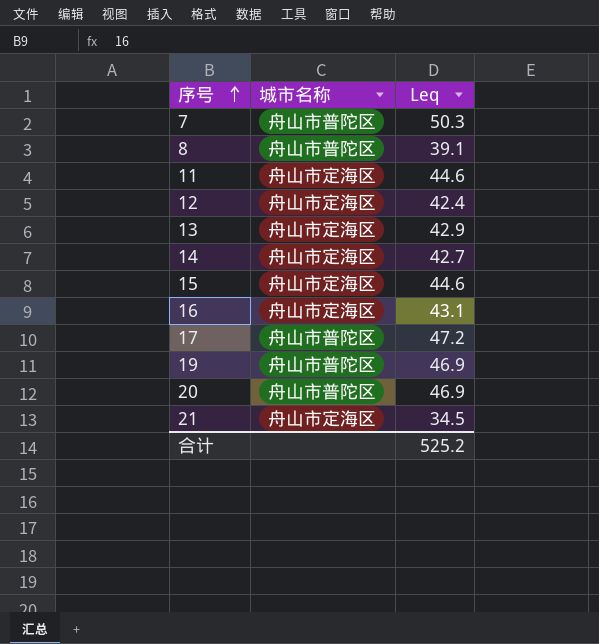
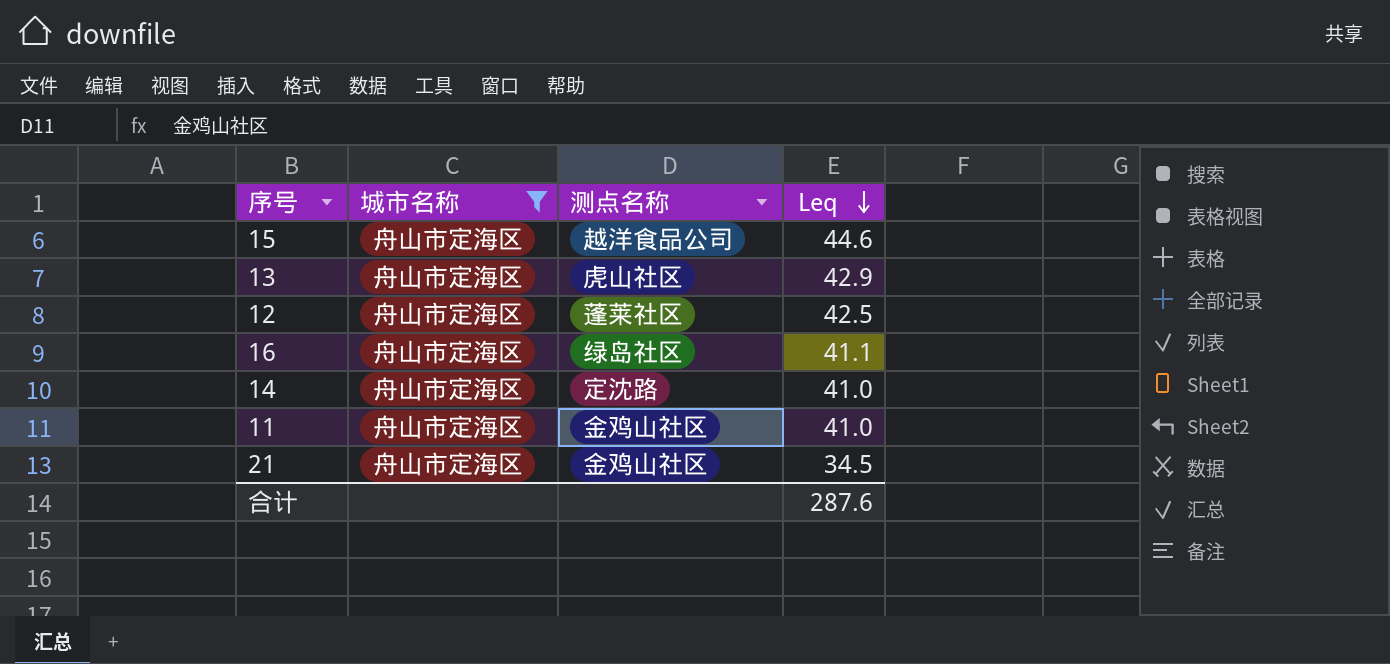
filter: none -> 城市名称 = 舟山市定海区
row order: 序号 ascending -> Leq descending
column 测点名称 | position: none -> 3
12 | Leq: 42.4 -> 42.5
16 | Leq: 43.1 -> 41.1
14 | Leq: 42.7 -> 41.0
11 | Leq: 44.6 -> 41.0
合计 | Leq: 525.2 -> 287.6

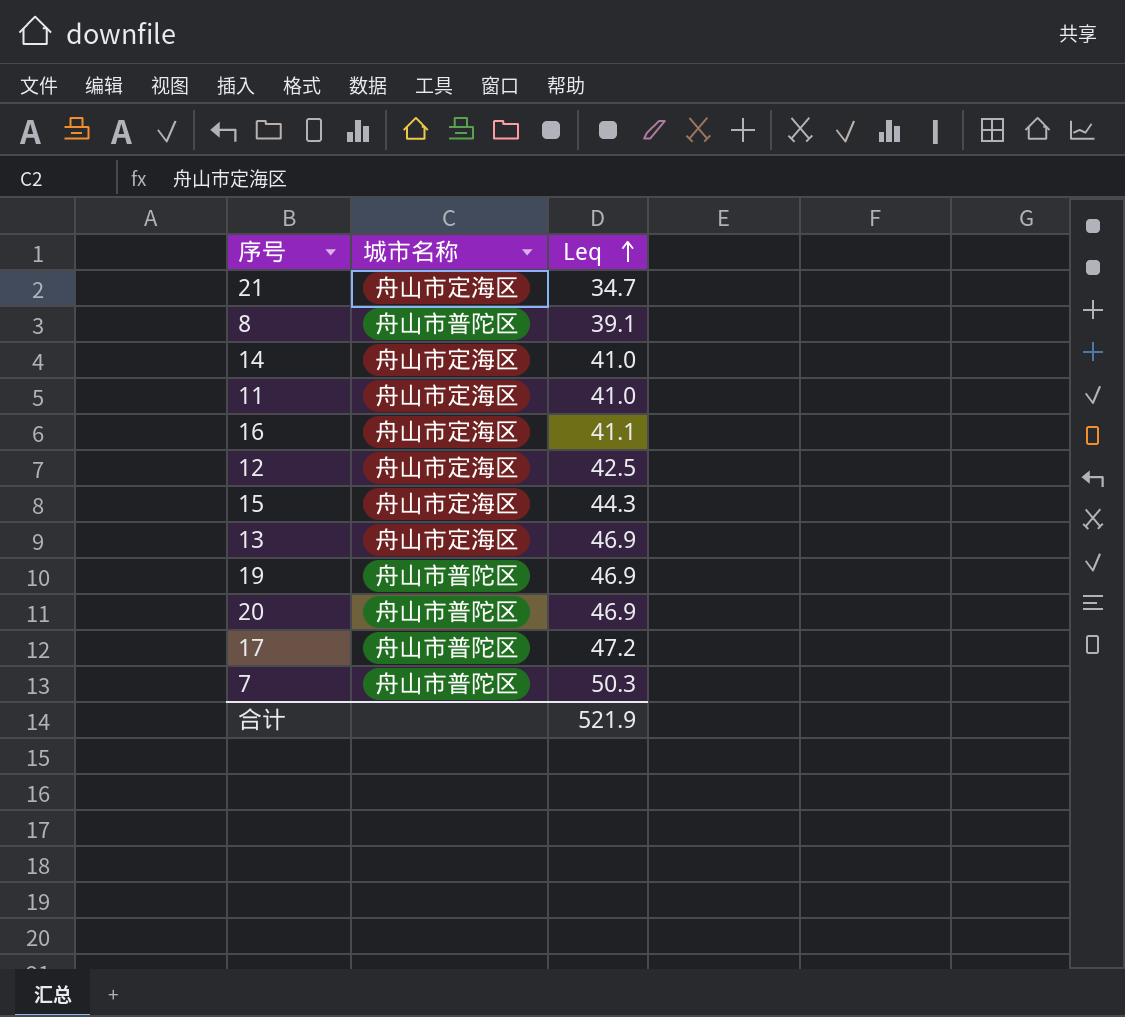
filter: 城市名称 = 舟山市定海区 -> none
row order: Leq descending -> Leq ascending
column 测点名称 | position: 3 -> none
21 | Leq: 34.5 -> 34.7
15 | Leq: 44.6 -> 44.3
13 | Leq: 42.9 -> 46.9
合计 | Leq: 287.6 -> 521.9

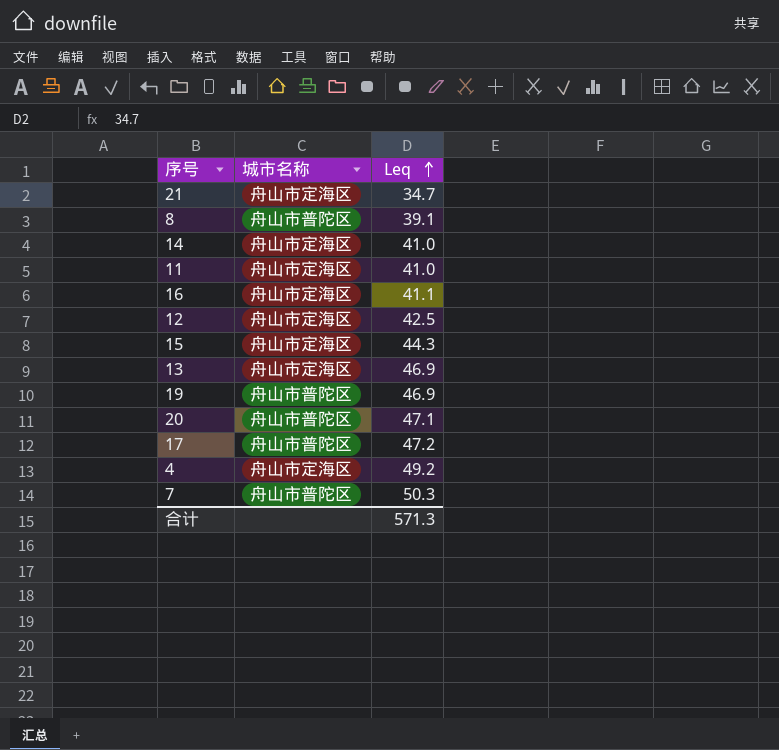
20 | Leq: 46.9 -> 47.1
row 4: none -> 舟山市定海区 | 49.2
合计 | Leq: 521.9 -> 571.3

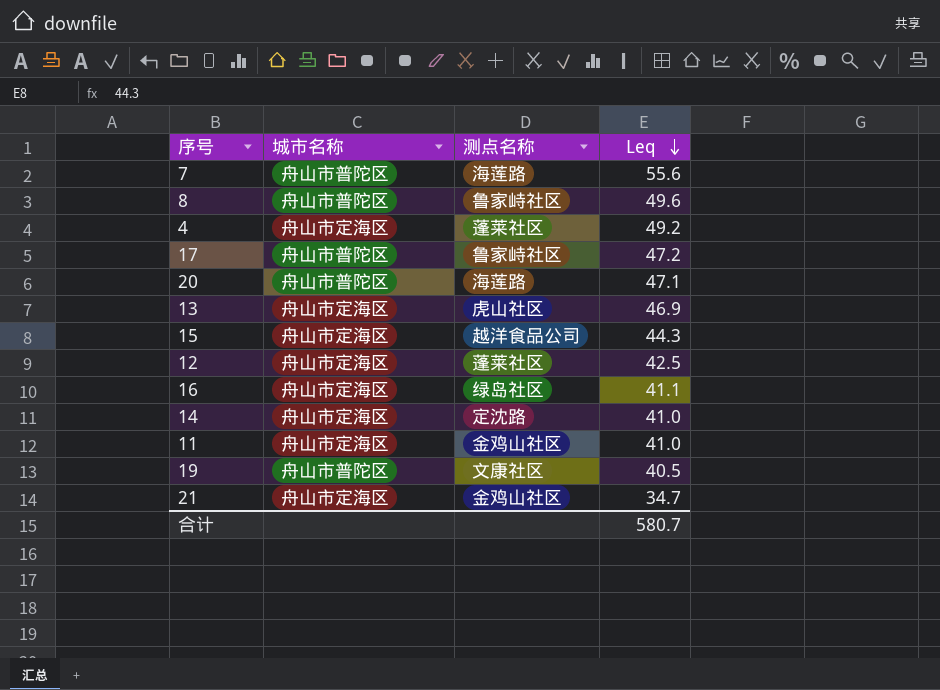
row order: Leq ascending -> Leq descending
column 测点名称 | position: none -> 3
7 | Leq: 50.3 -> 55.6
8 | Leq: 39.1 -> 49.6
19 | Leq: 46.9 -> 40.5
合计 | Leq: 571.3 -> 580.7

